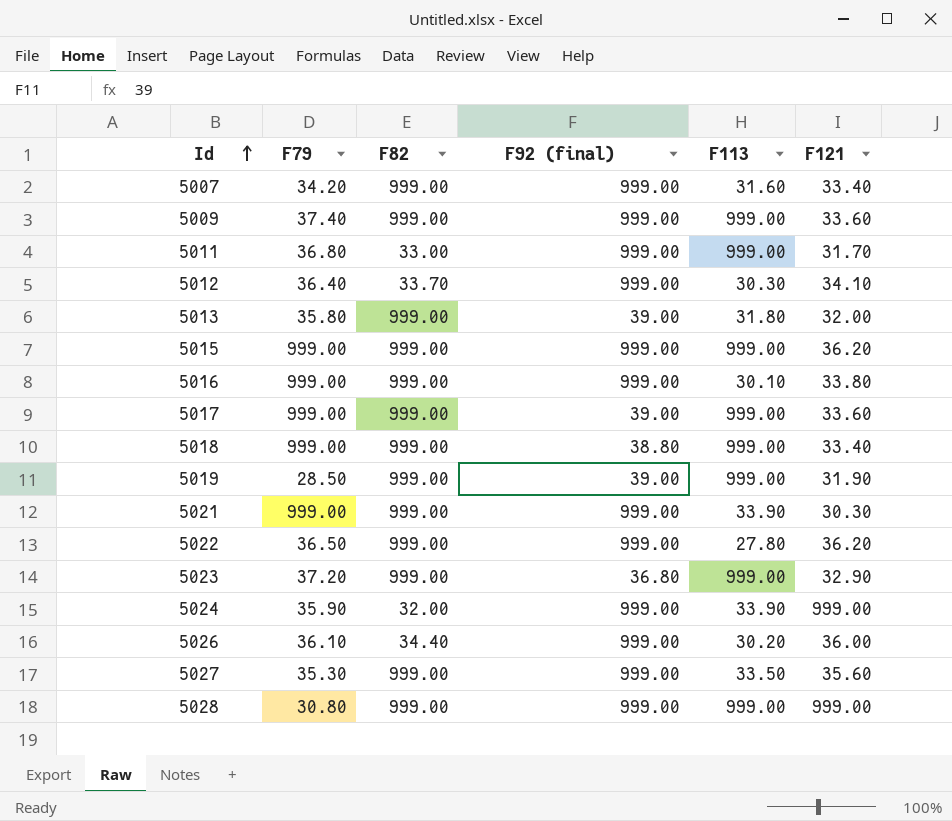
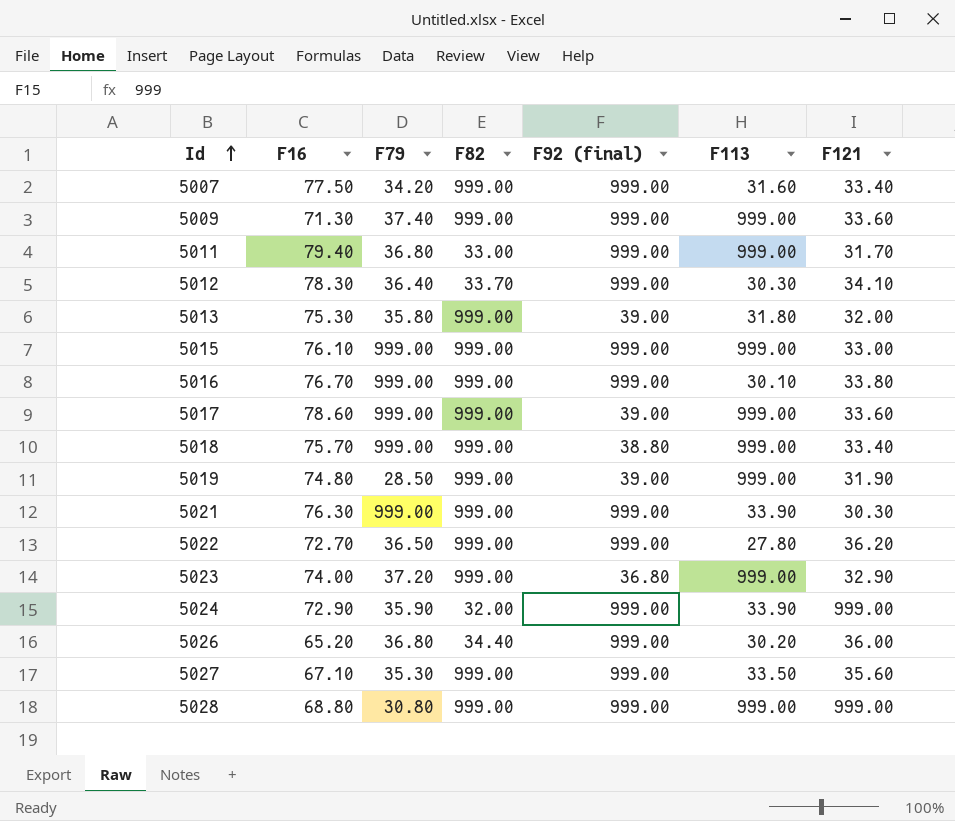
column F16 | position: none -> 2
5015 | F121: 36.20 -> 33.00
5026 | F79: 36.10 -> 36.80

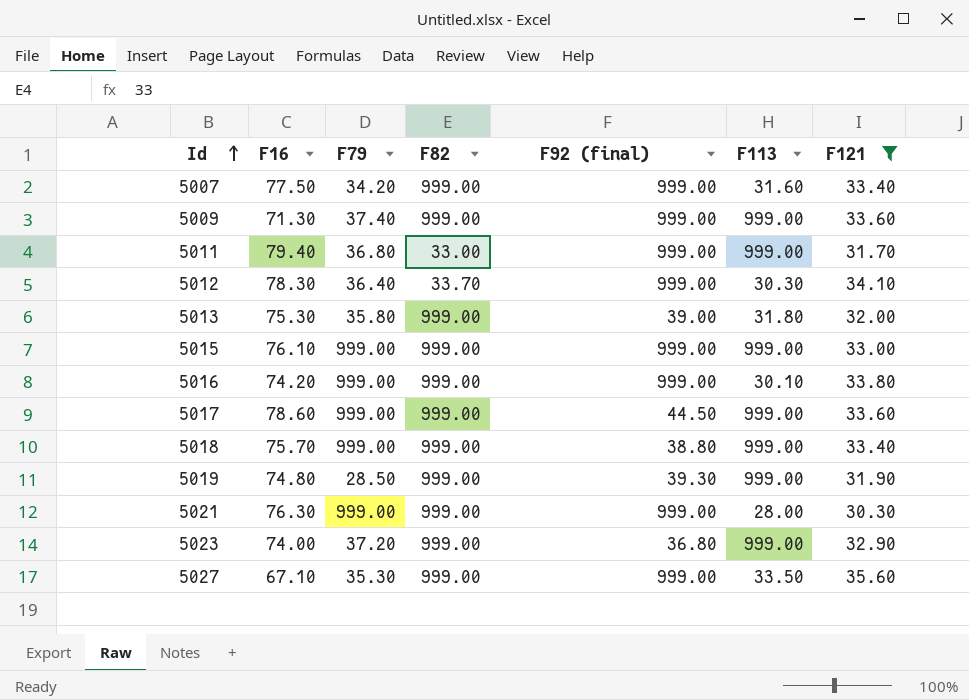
filter: none -> F121 <= 35.60
5016 | F16: 76.70 -> 74.20
5017 | F92 (final): 39.00 -> 44.50
5019 | F92 (final): 39.00 -> 39.30
5021 | F113: 33.90 -> 28.00

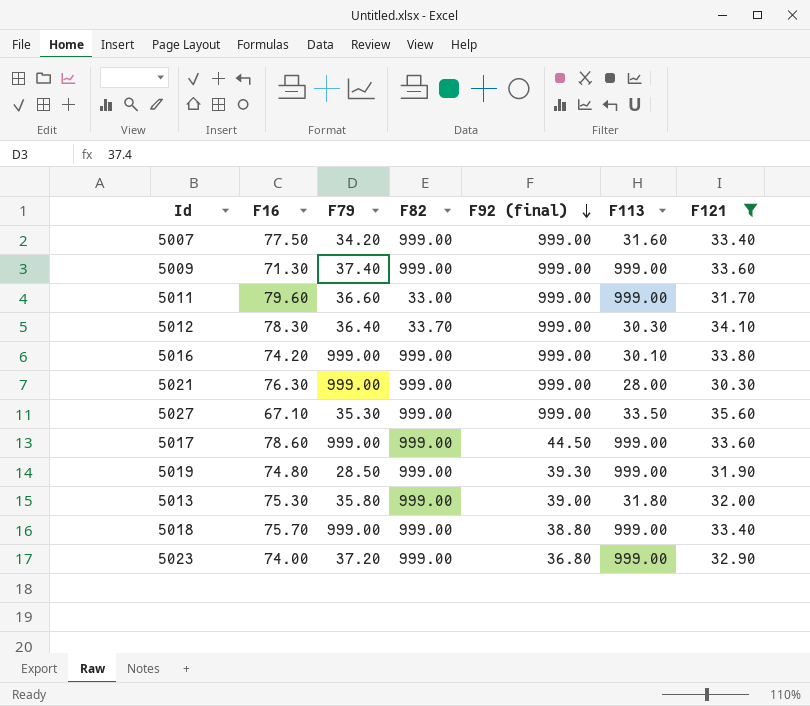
row order: Id ascending -> F92 (final) descending
row 5015: 76.10 | 999.00 | 999.00 | 999.00 | 999.00 | 33.00 -> none
5011 | F16: 79.40 -> 79.60
5011 | F79: 36.80 -> 36.60

